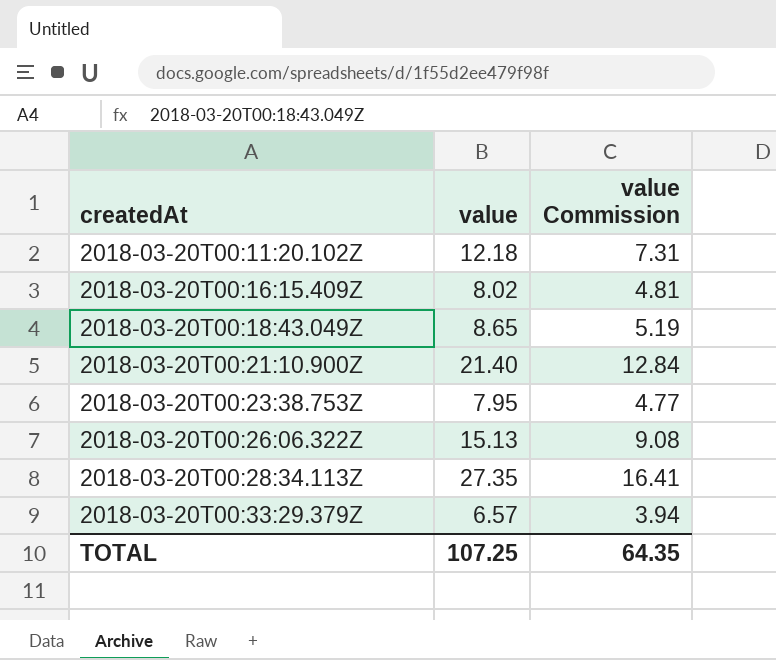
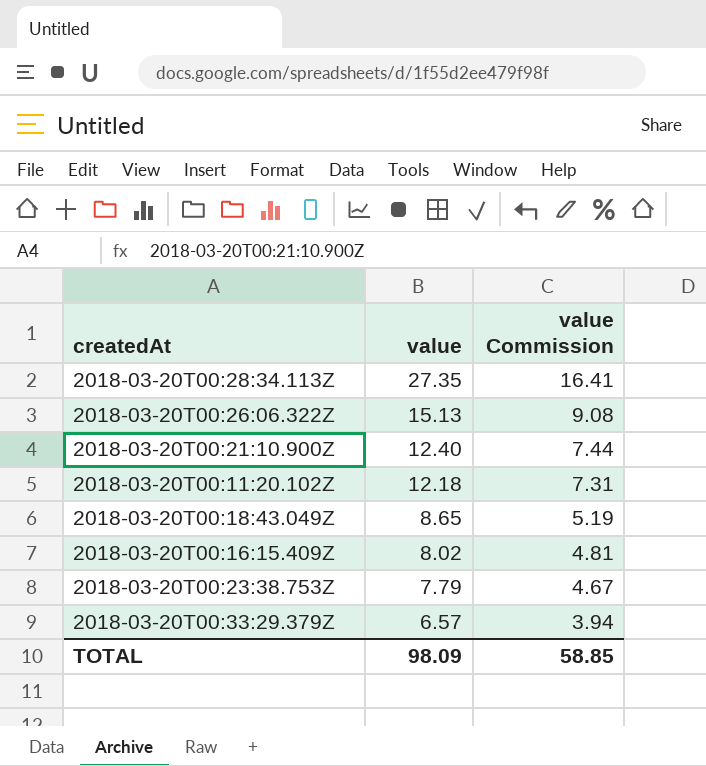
row order: createdAt ascending -> value descending
2018-03-20T00:21:10.900Z | value: 21.40 -> 12.40
2018-03-20T00:21:10.900Z | value Commission: 12.84 -> 7.44
2018-03-20T00:23:38.753Z | value: 7.95 -> 7.79
2018-03-20T00:23:38.753Z | value Commission: 4.77 -> 4.67
TOTAL | value: 107.25 -> 98.09
TOTAL | value Commission: 64.35 -> 58.85

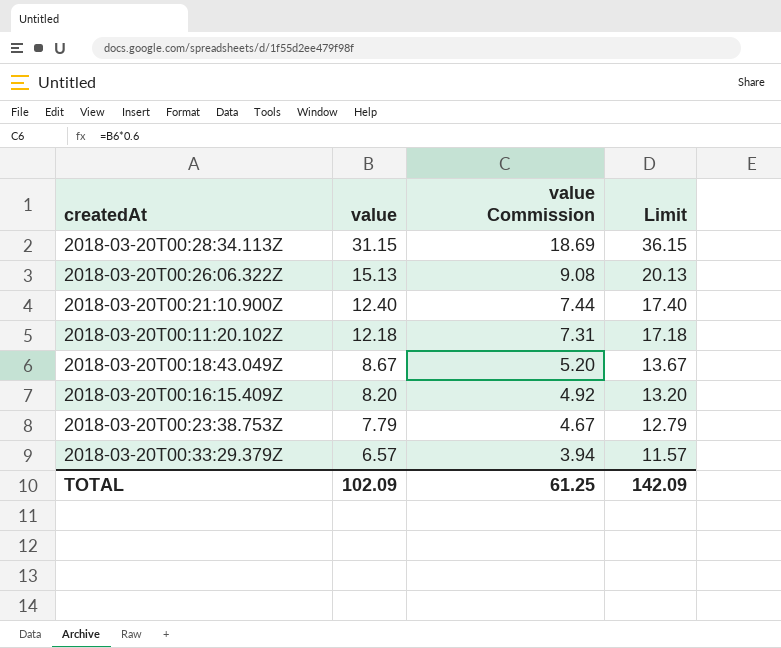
column Limit | formula: none -> [value] + 5
2018-03-20T00:28:34.113Z | value: 27.35 -> 31.15
2018-03-20T00:28:34.113Z | value Commission: 16.41 -> 18.69
2018-03-20T00:18:43.049Z | value: 8.65 -> 8.67
2018-03-20T00:18:43.049Z | value Commission: 5.19 -> 5.20
2018-03-20T00:16:15.409Z | value: 8.02 -> 8.20
2018-03-20T00:16:15.409Z | value Commission: 4.81 -> 4.92
TOTAL | value: 98.09 -> 102.09
TOTAL | value Commission: 58.85 -> 61.25

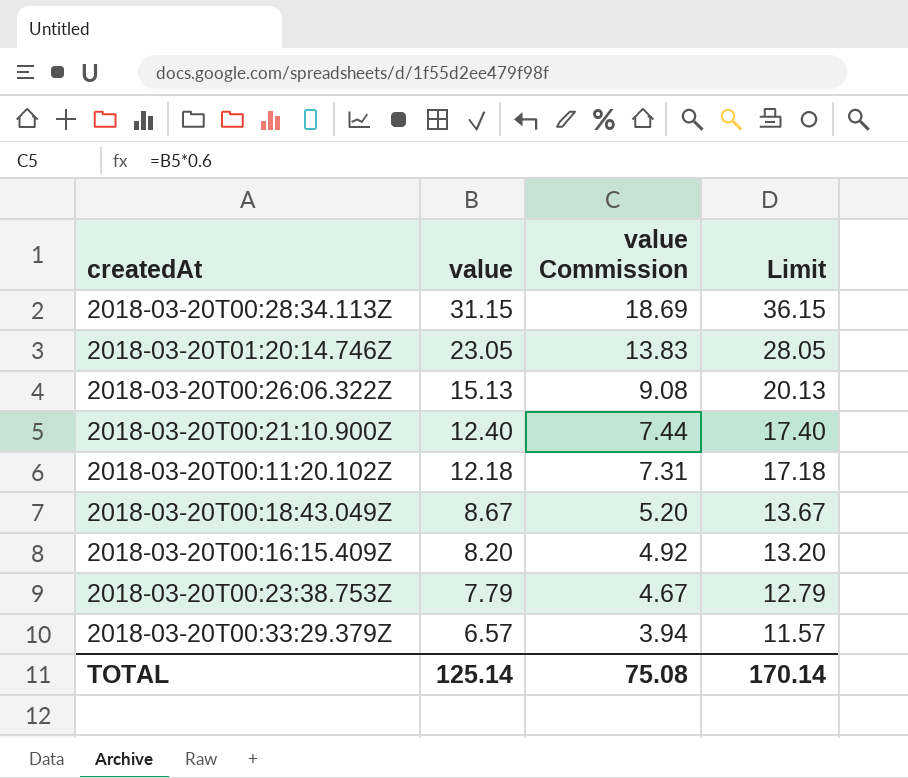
row 2018-03-20T01:20:14.746Z: none -> 23.05 | 13.83 | 28.05
TOTAL | value: 102.09 -> 125.14
TOTAL | value Commission: 61.25 -> 75.08
TOTAL | Limit: 142.09 -> 170.14

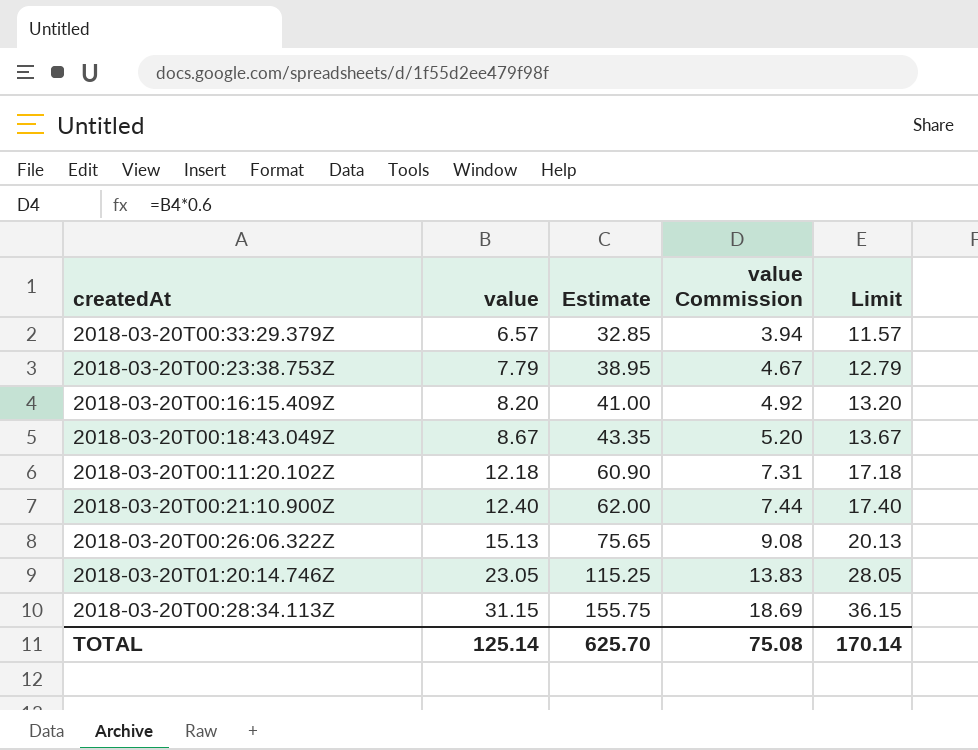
row order: value descending -> value ascending
column Estimate | formula: none -> [value] * 5

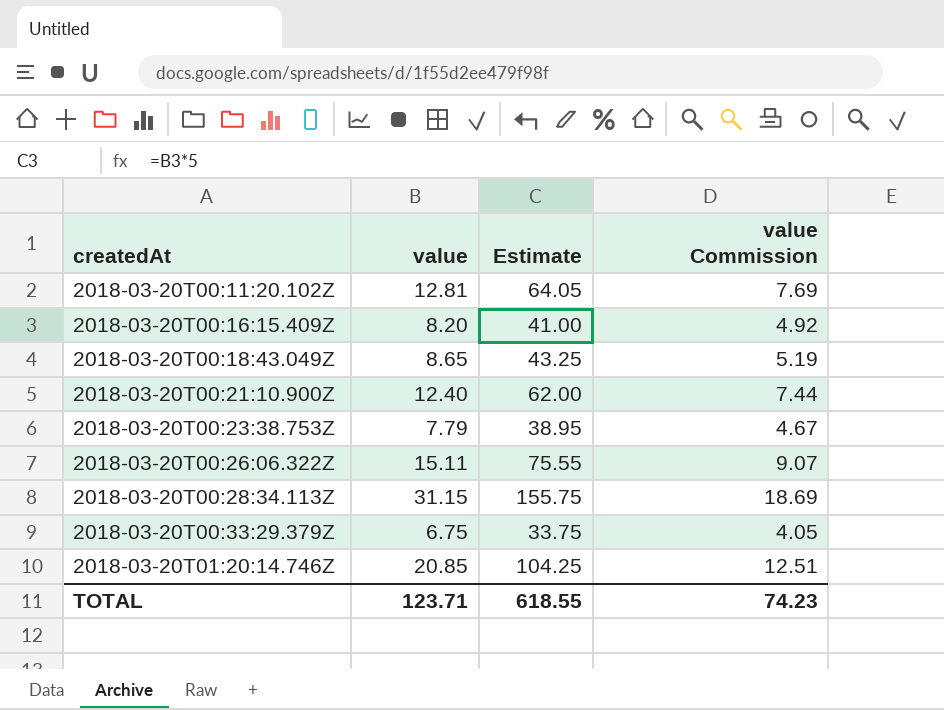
row order: value ascending -> createdAt ascending
column Limit | formula: [value] + 5 -> none
2018-03-20T00:11:20.102Z | value: 12.18 -> 12.81
2018-03-20T00:11:20.102Z | Estimate: 60.90 -> 64.05
2018-03-20T00:11:20.102Z | value Commission: 7.31 -> 7.69
2018-03-20T00:18:43.049Z | value: 8.67 -> 8.65
2018-03-20T00:18:43.049Z | Estimate: 43.35 -> 43.25
2018-03-20T00:18:43.049Z | value Commission: 5.20 -> 5.19
2018-03-20T00:26:06.322Z | value: 15.13 -> 15.11
2018-03-20T00:26:06.322Z | Estimate: 75.65 -> 75.55
2018-03-20T00:26:06.322Z | value Commission: 9.08 -> 9.07
2018-03-20T00:33:29.379Z | value: 6.57 -> 6.75
2018-03-20T00:33:29.379Z | Estimate: 32.85 -> 33.75
2018-03-20T00:33:29.379Z | value Commission: 3.94 -> 4.05
2018-03-20T01:20:14.746Z | value: 23.05 -> 20.85
2018-03-20T01:20:14.746Z | Estimate: 115.25 -> 104.25
2018-03-20T01:20:14.746Z | value Commission: 13.83 -> 12.51
TOTAL | value: 125.14 -> 123.71
TOTAL | Estimate: 625.70 -> 618.55
TOTAL | value Commission: 75.08 -> 74.23

